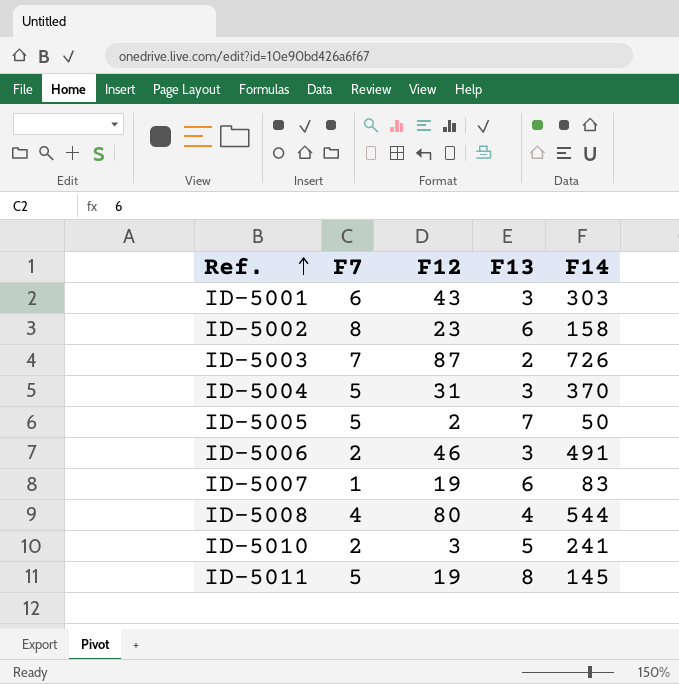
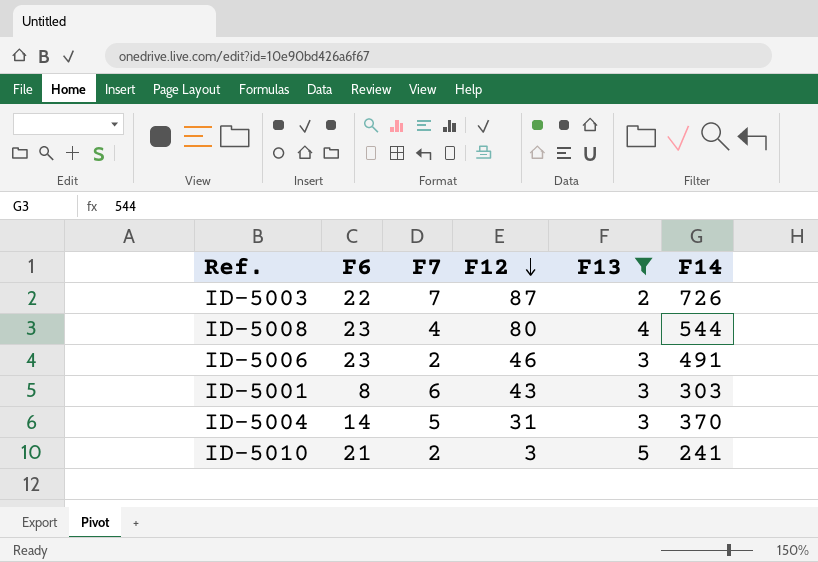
filter: none -> F13 <= 5
row order: Ref. ascending -> F12 descending
column F6 | position: none -> 2

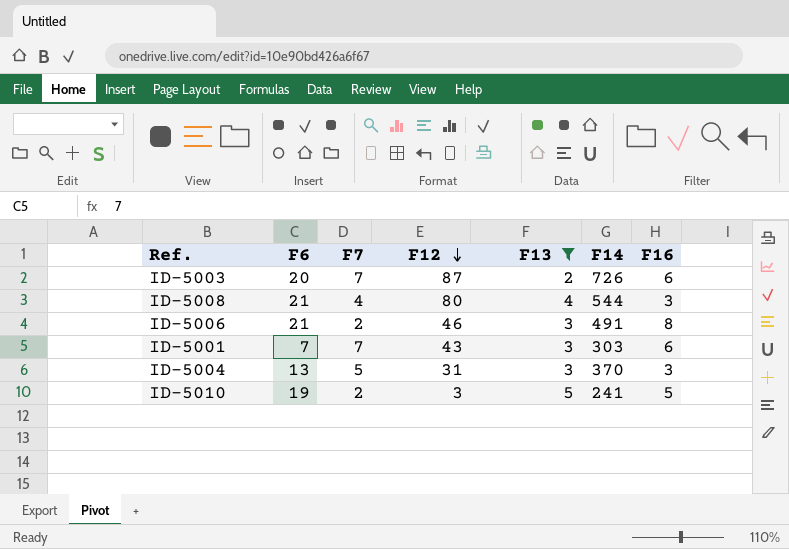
column F16 | position: none -> 7
ID-5003 | F6: 22 -> 20
ID-5008 | F6: 23 -> 21
ID-5006 | F6: 23 -> 21
ID-5001 | F6: 8 -> 7
ID-5001 | F7: 6 -> 7
ID-5004 | F6: 14 -> 13
ID-5010 | F6: 21 -> 19

